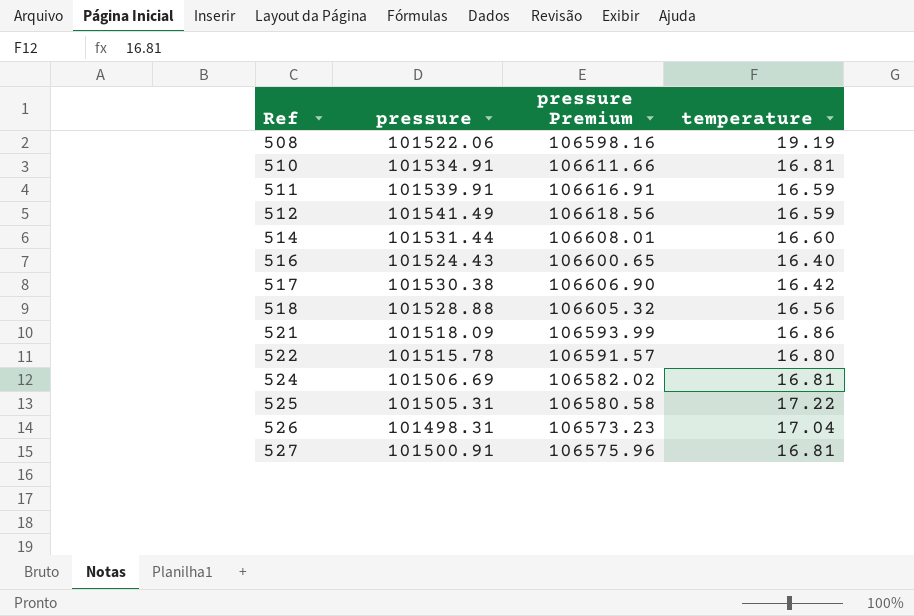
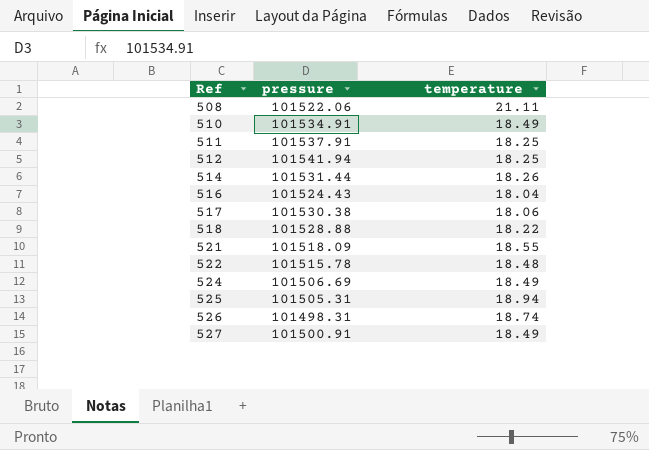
column pressure Premium | formula: [pressure] * 1.05 -> none
508 | temperature: 19.19 -> 21.11
510 | temperature: 16.81 -> 18.49
511 | pressure: 101539.91 -> 101537.91
511 | temperature: 16.59 -> 18.25
512 | pressure: 101541.49 -> 101541.94
512 | temperature: 16.59 -> 18.25
514 | temperature: 16.60 -> 18.26
516 | temperature: 16.40 -> 18.04
517 | temperature: 16.42 -> 18.06
518 | temperature: 16.56 -> 18.22
521 | temperature: 16.86 -> 18.55
522 | temperature: 16.80 -> 18.48
524 | temperature: 16.81 -> 18.49
525 | temperature: 17.22 -> 18.94
526 | temperature: 17.04 -> 18.74
527 | temperature: 16.81 -> 18.49

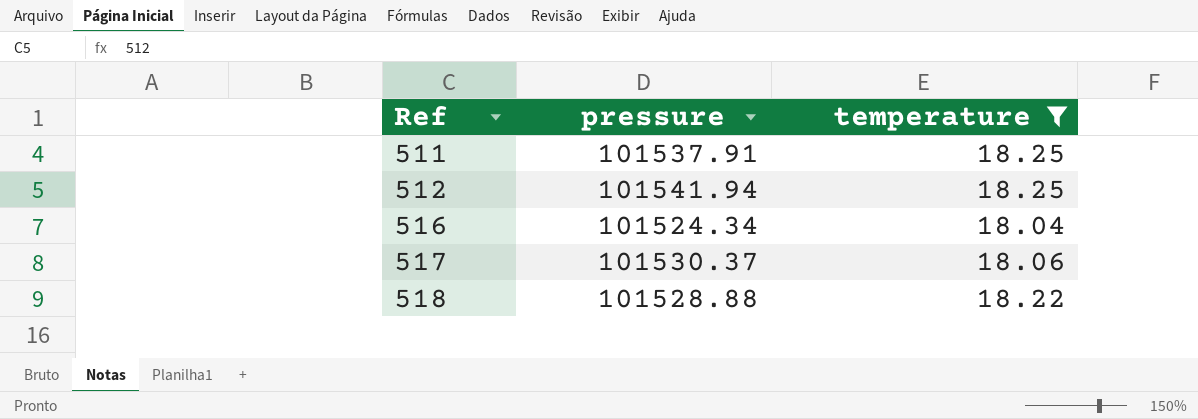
filter: none -> temperature <= 18.25
516 | pressure: 101524.43 -> 101524.34
517 | pressure: 101530.38 -> 101530.37

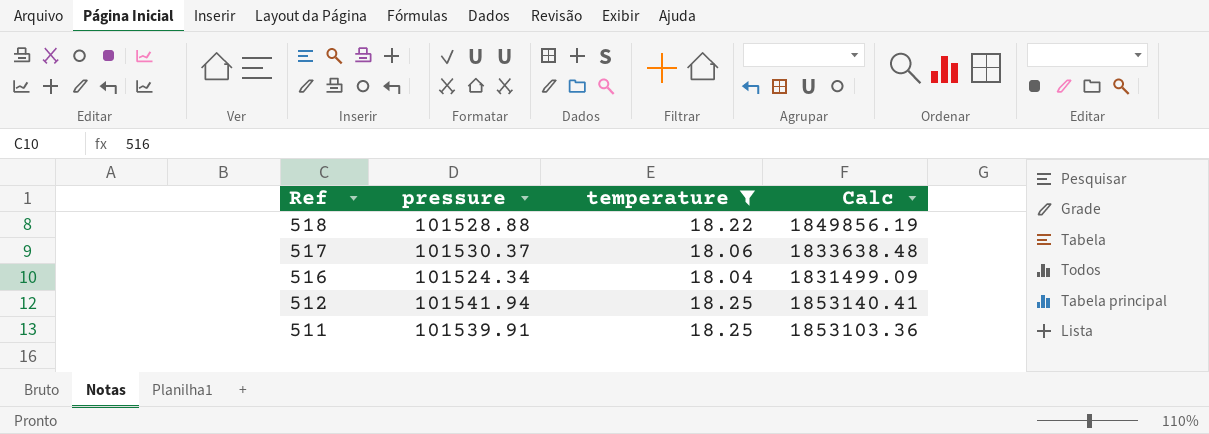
row order: Ref ascending -> Ref descending
column Calc | formula: none -> [pressure] * [temperature]
511 | pressure: 101537.91 -> 101539.91

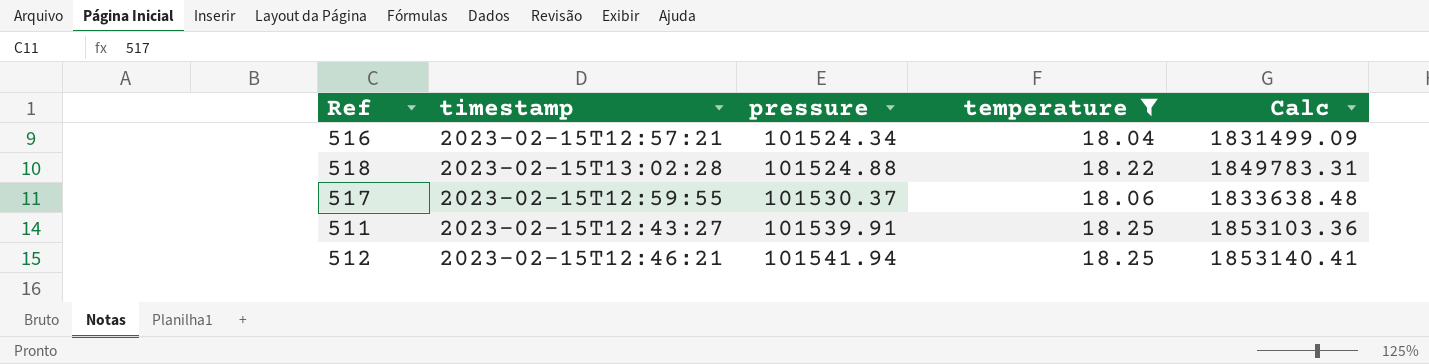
row order: Ref descending -> pressure ascending
column timestamp | position: none -> 2
518 | pressure: 101528.88 -> 101524.88
518 | Calc: 1849856.19 -> 1849783.31

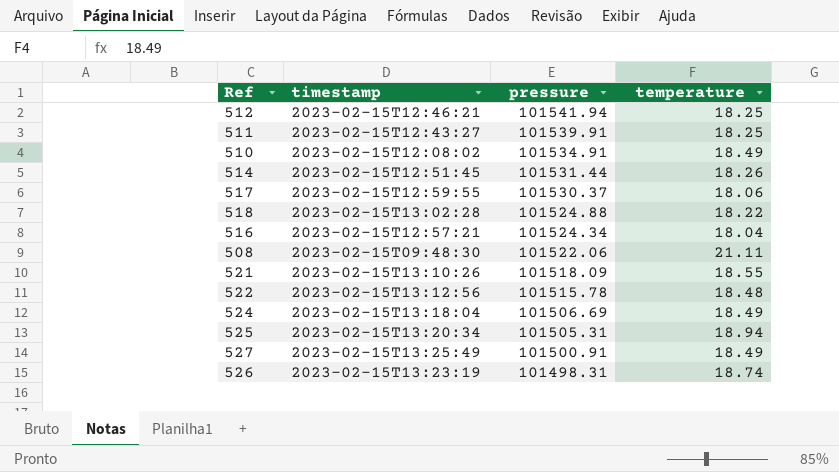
filter: temperature <= 18.25 -> none
row order: pressure ascending -> pressure descending
column Calc | formula: [pressure] * [temperature] -> none

